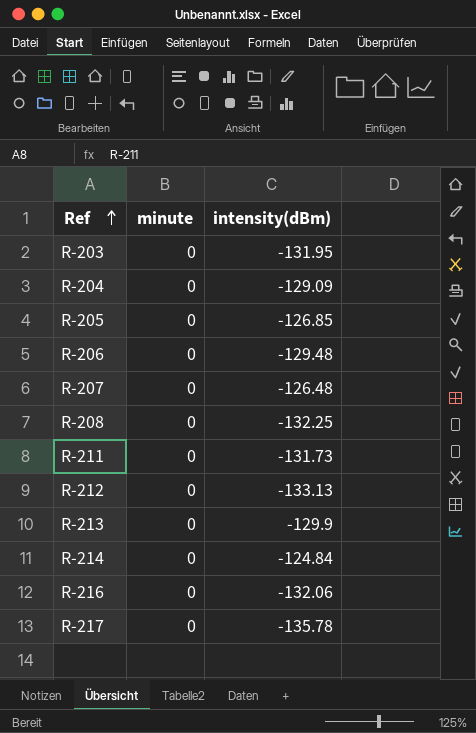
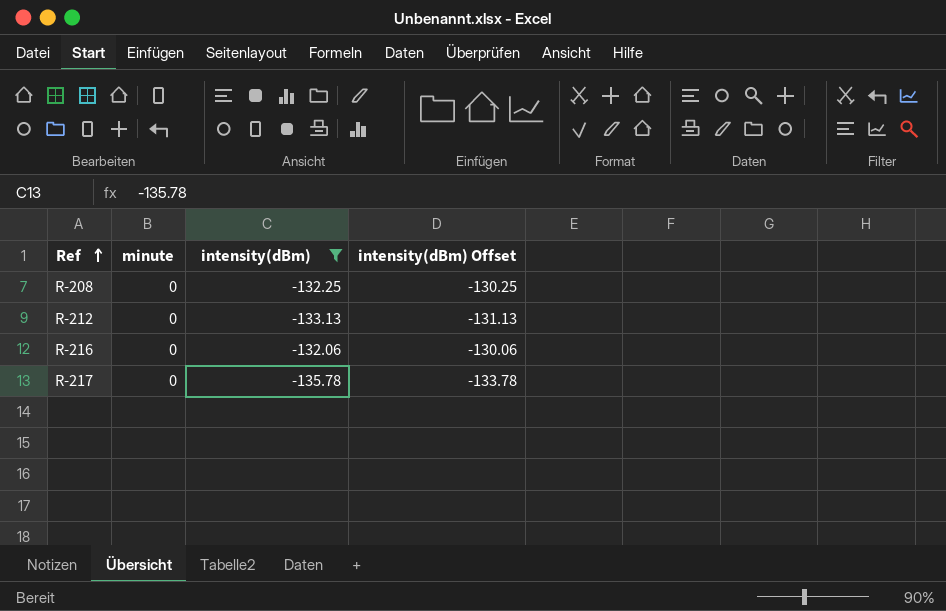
filter: none -> intensity(dBm) <= -132.06
column intensity(dBm) Offset | formula: none -> [intensity(dBm)] + 2

